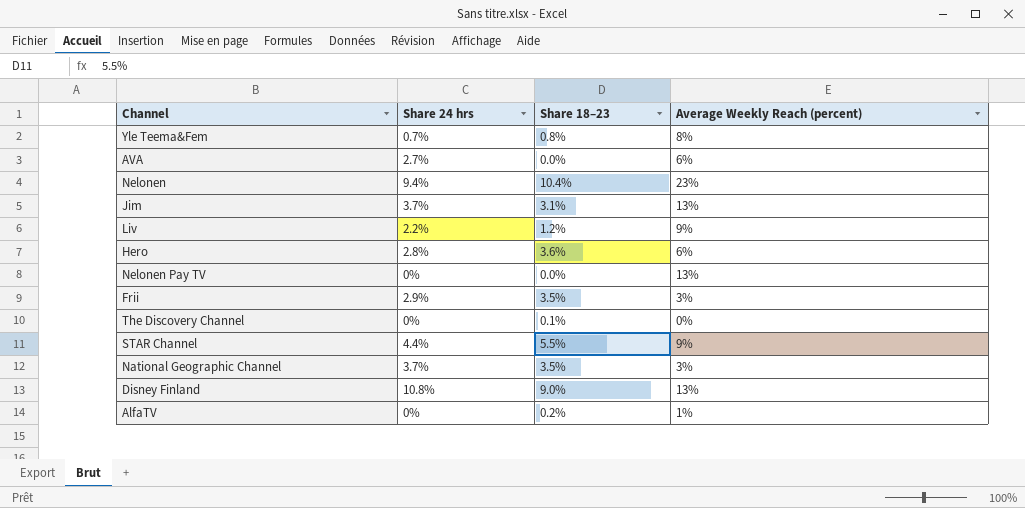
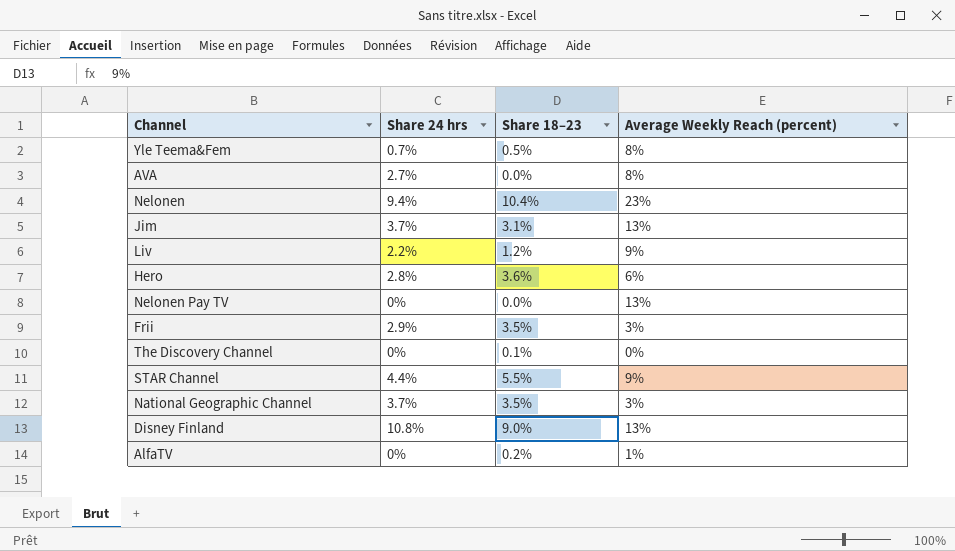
Yle Teema&Fem | Share 18–23: 0.8% -> 0.5%
AVA | Average Weekly Reach (percent): 6% -> 8%

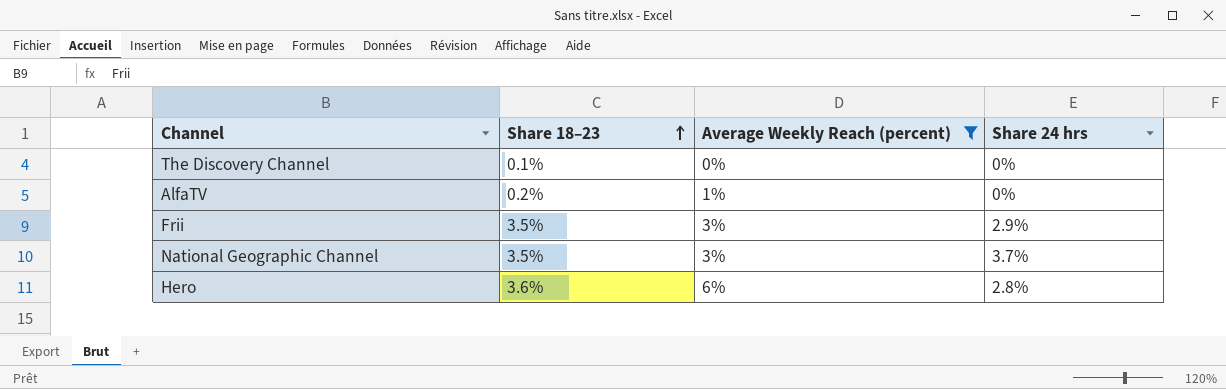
filter: none -> Average Weekly Reach (percent) <= 6%
row order: none -> Share 18–23 ascending
column Share 24 hrs | position: 2 -> 4

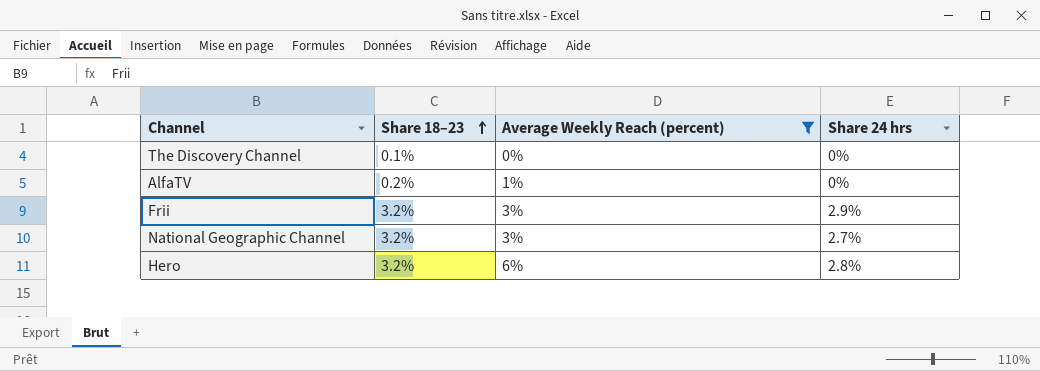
Frii | Share 18–23: 3.5% -> 3.2%
National Geographic Channel | Share 18–23: 3.5% -> 3.2%
National Geographic Channel | Share 24 hrs: 3.7% -> 2.7%
Hero | Share 18–23: 3.6% -> 3.2%

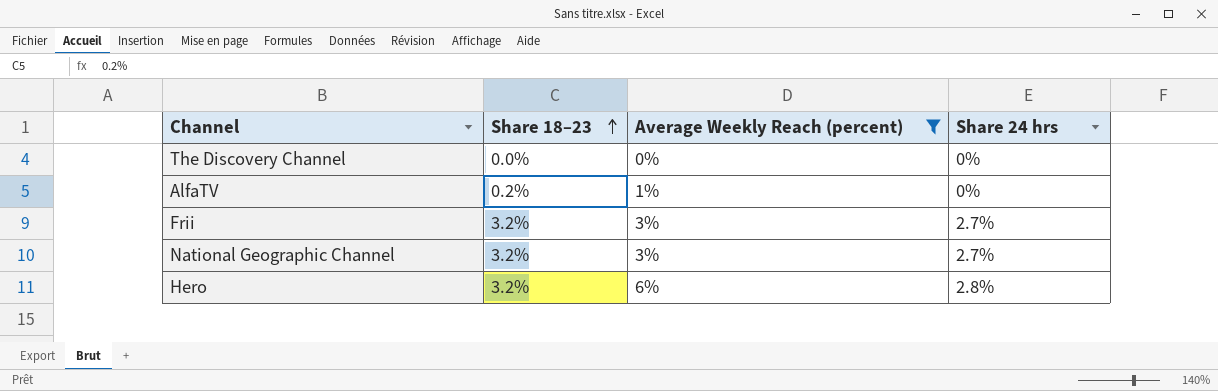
The Discovery Channel | Share 18–23: 0.1% -> 0.0%
Frii | Share 24 hrs: 2.9% -> 2.7%

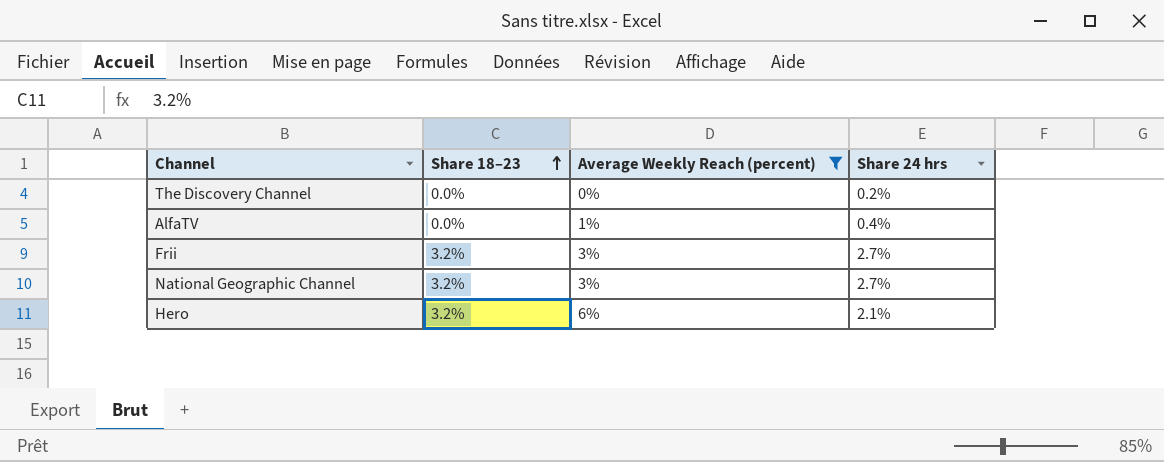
The Discovery Channel | Share 24 hrs: 0% -> 0.2%
AlfaTV | Share 18–23: 0.2% -> 0.0%
AlfaTV | Share 24 hrs: 0% -> 0.4%
Hero | Share 24 hrs: 2.8% -> 2.1%

